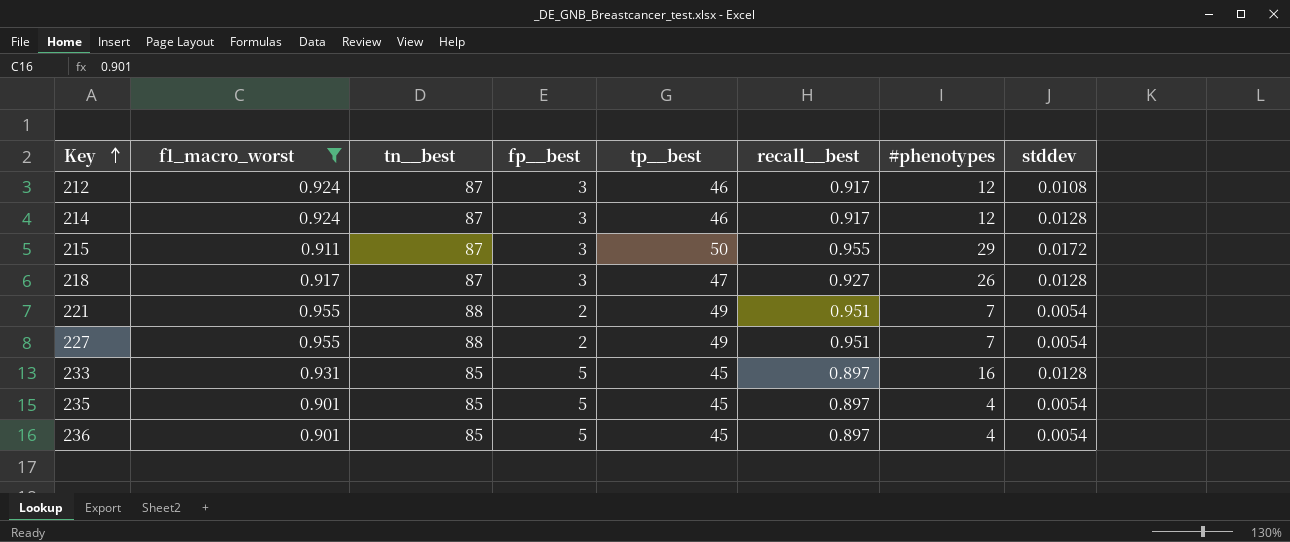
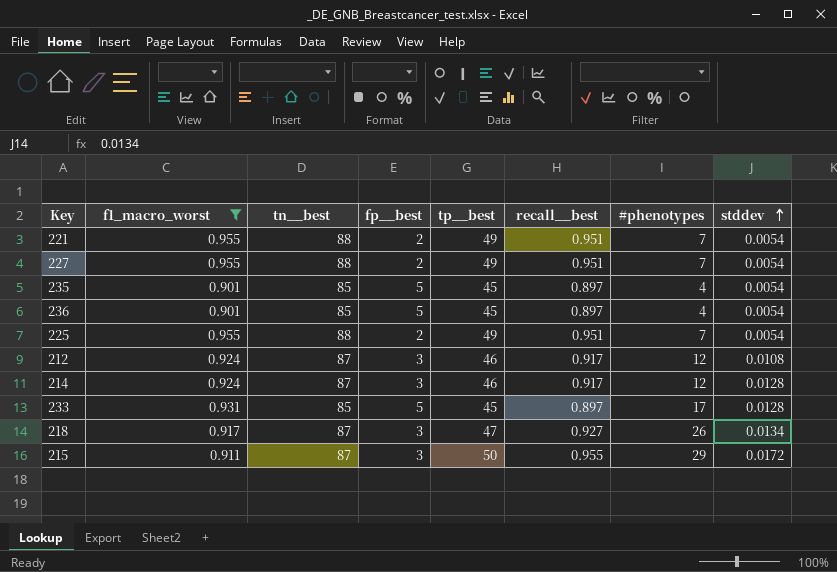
row order: Key ascending -> stddev ascending
row 225: none -> 0.955 | 88 | 2 | 49 | 0.951 | 7 | 0.0054
233 | #phenotypes: 16 -> 17
218 | stddev: 0.0128 -> 0.0134

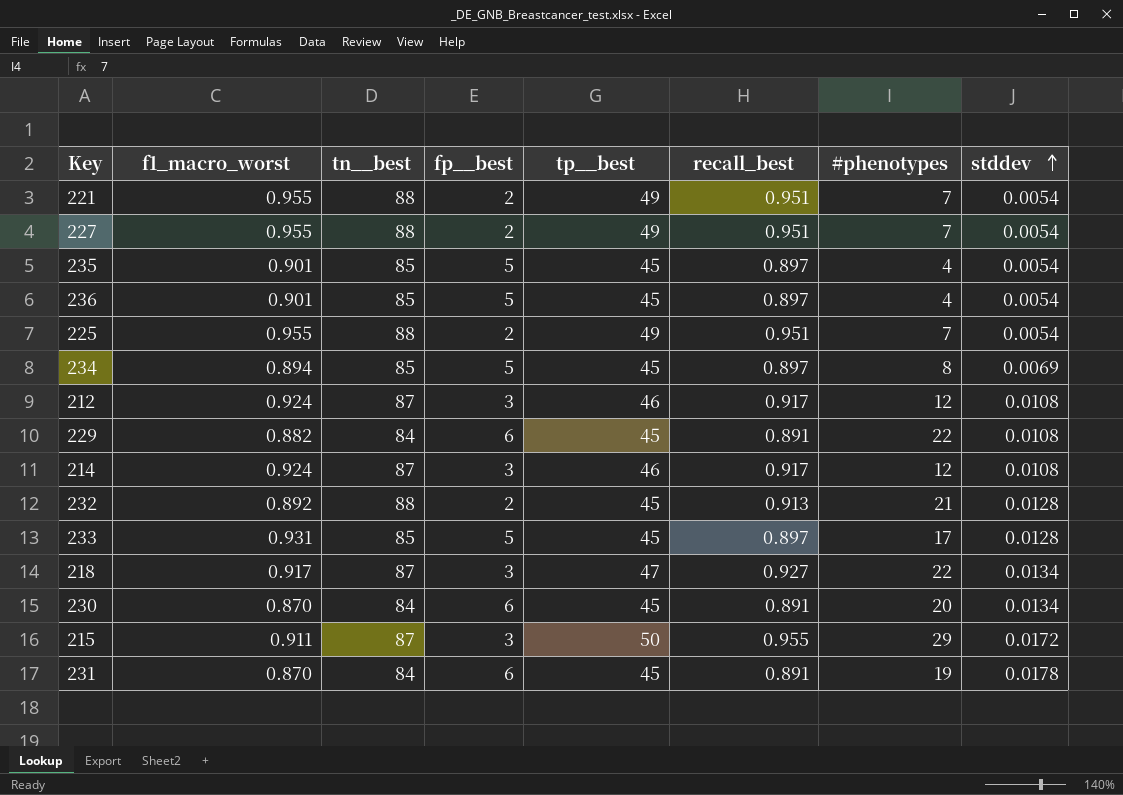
filter: f1_macro_worst >= 0.901 -> none
column name: recall__best -> recall_best
214 | stddev: 0.0128 -> 0.0108
218 | #phenotypes: 26 -> 22

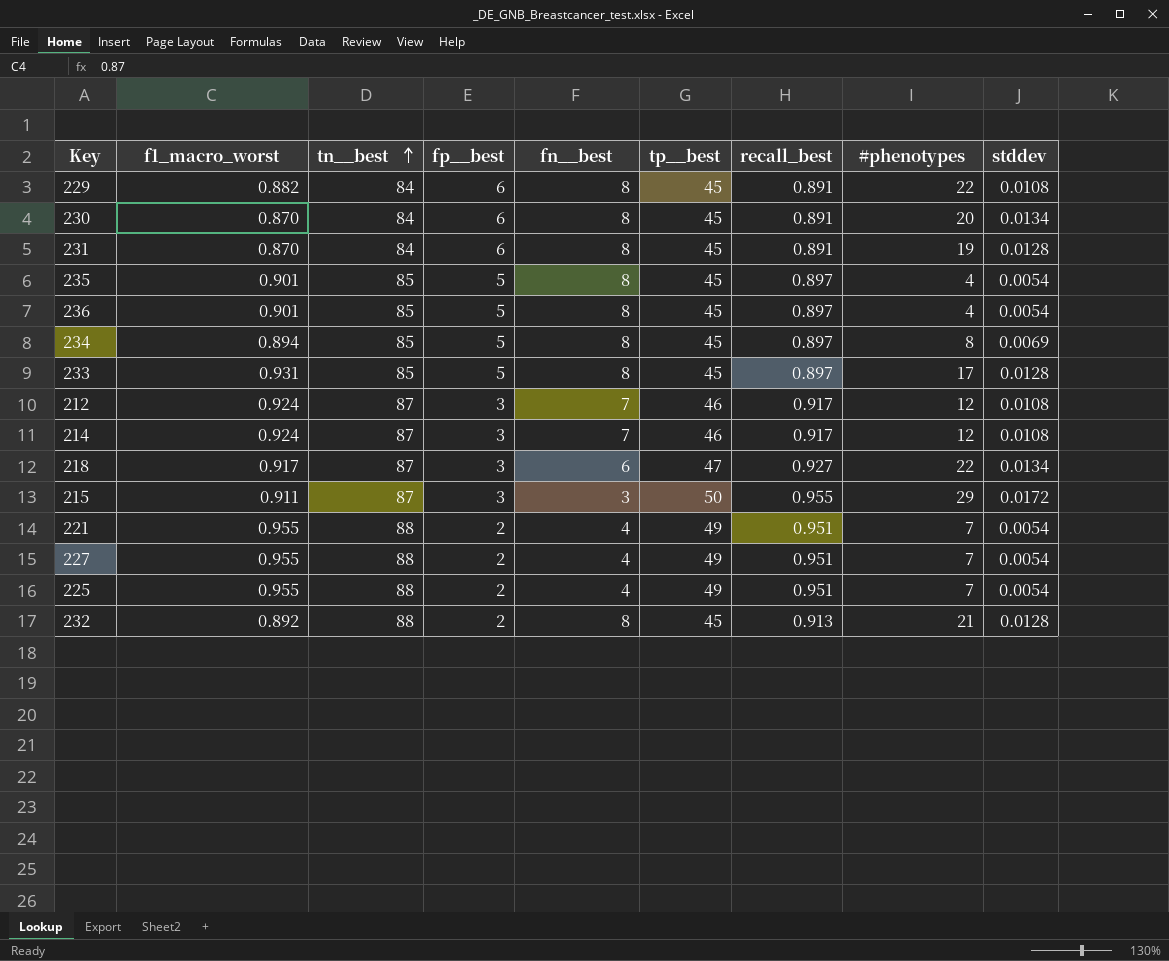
row order: stddev ascending -> tn__best ascending
column fn__best | position: none -> 5
231 | stddev: 0.0178 -> 0.0128

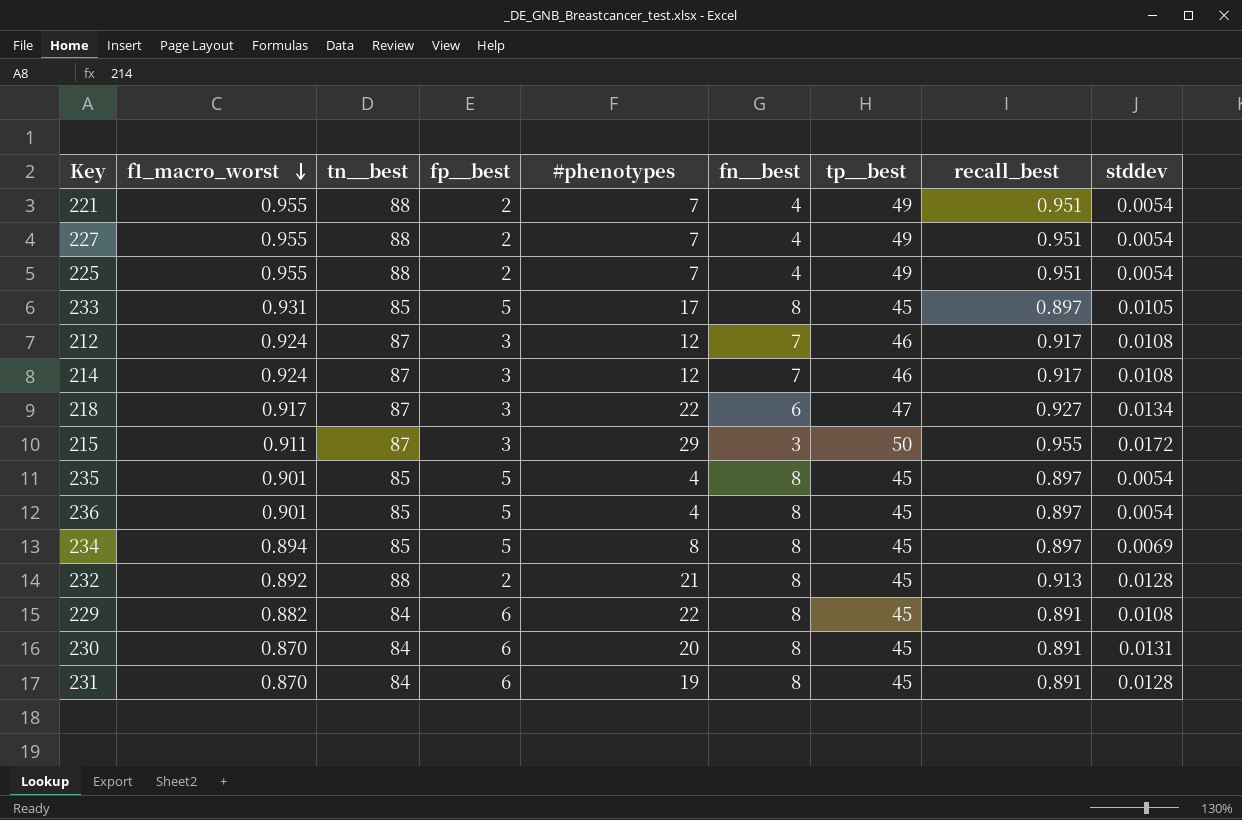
row order: tn__best ascending -> f1_macro_worst descending
column #phenotypes | position: 8 -> 5
233 | stddev: 0.0128 -> 0.0105
230 | stddev: 0.0134 -> 0.0131

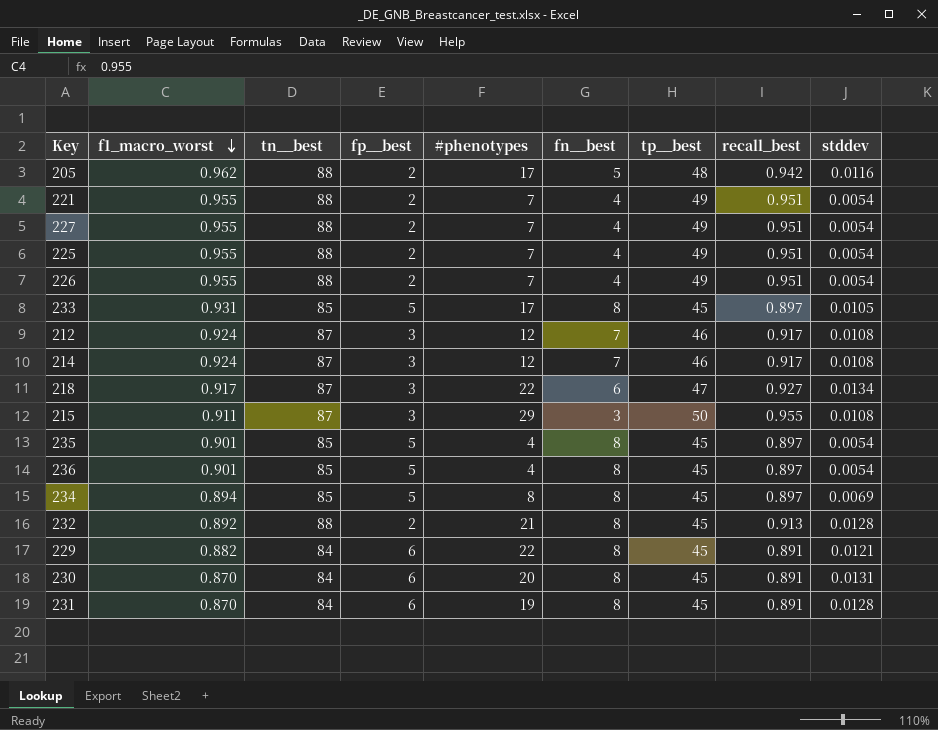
row 205: none -> 0.962 | 88 | 2 | 17 | 5 | 48 | 0.942 | 0.0116
row 226: none -> 0.955 | 88 | 2 | 7 | 4 | 49 | 0.951 | 0.0054
215 | stddev: 0.0172 -> 0.0108
229 | stddev: 0.0108 -> 0.0121

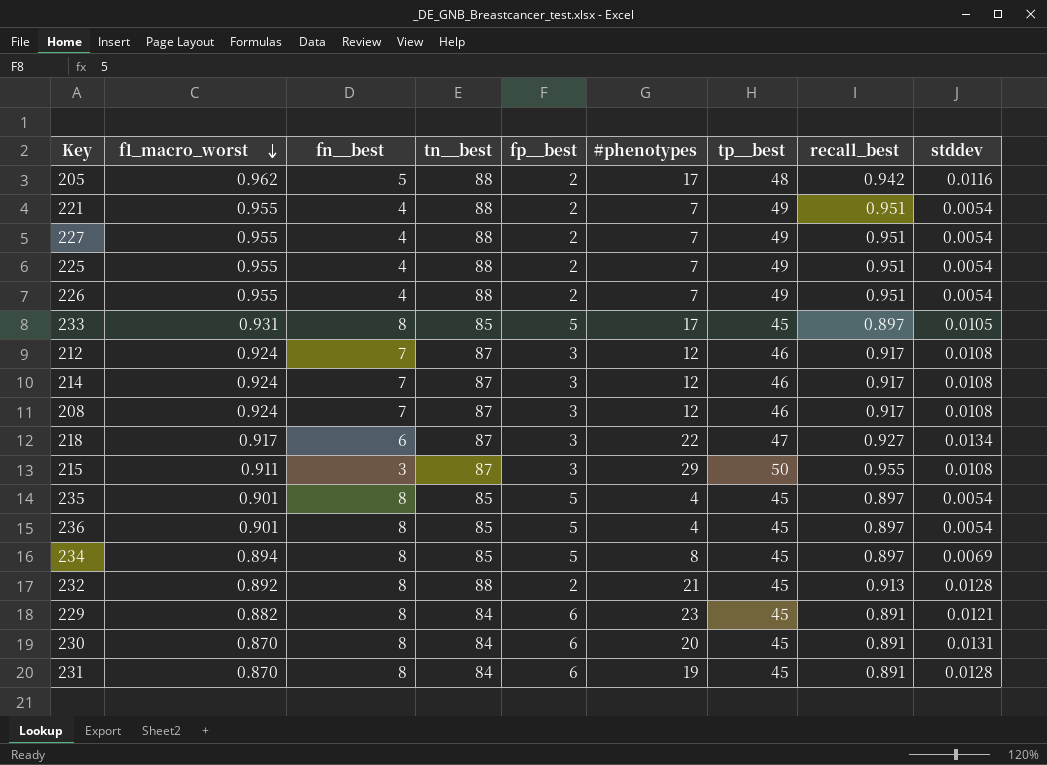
column fn__best | position: 6 -> 3
row 208: none -> 0.924 | 7 | 87 | 3 | 12 | 46 | 0.917 | 0.0108
229 | #phenotypes: 22 -> 23

